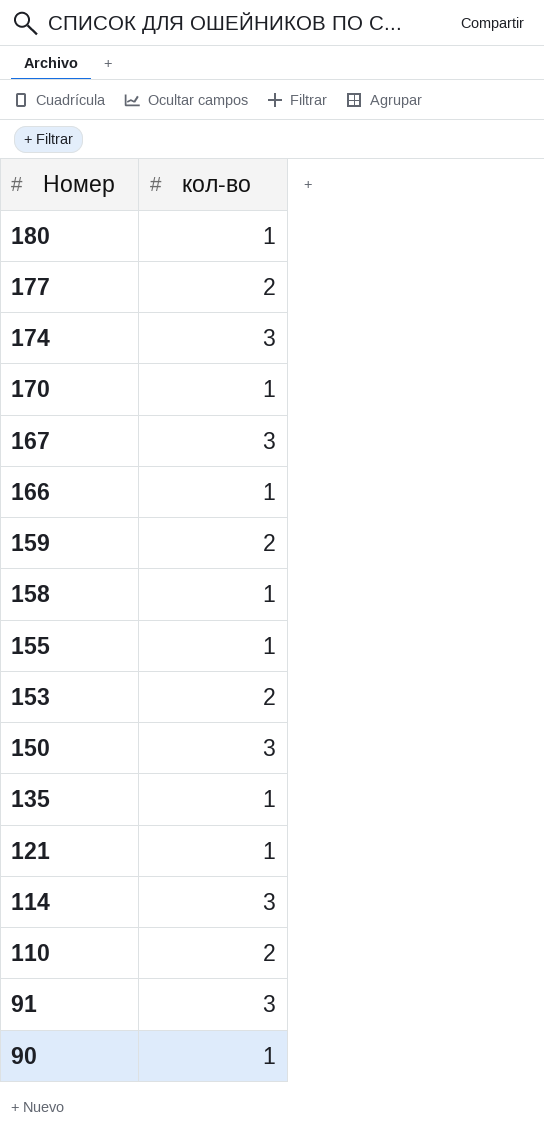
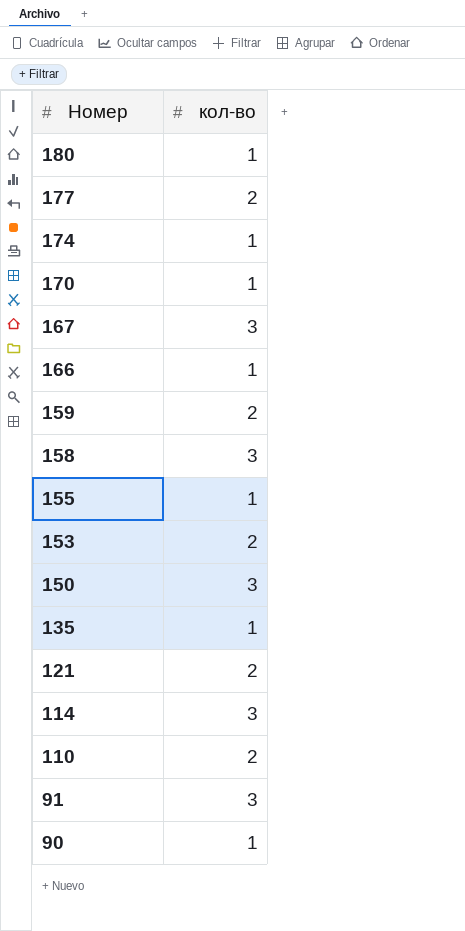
174 | кол-во: 3 -> 1
158 | кол-во: 1 -> 3
121 | кол-во: 1 -> 2

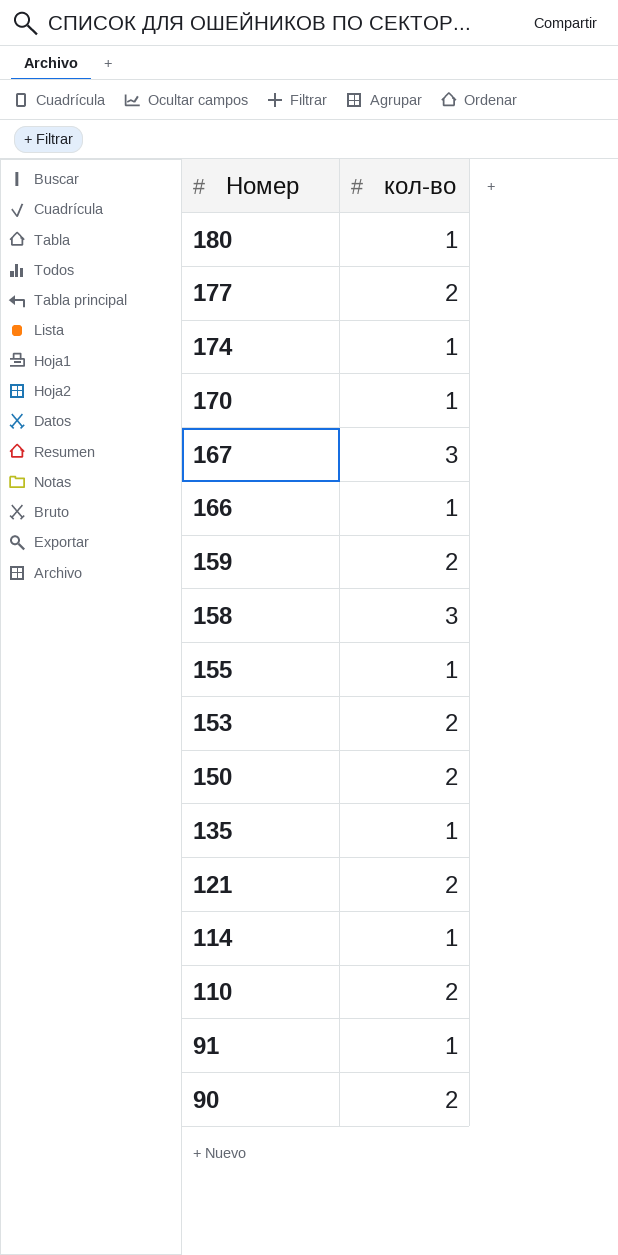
150 | кол-во: 3 -> 2
114 | кол-во: 3 -> 1
91 | кол-во: 3 -> 1
90 | кол-во: 1 -> 2

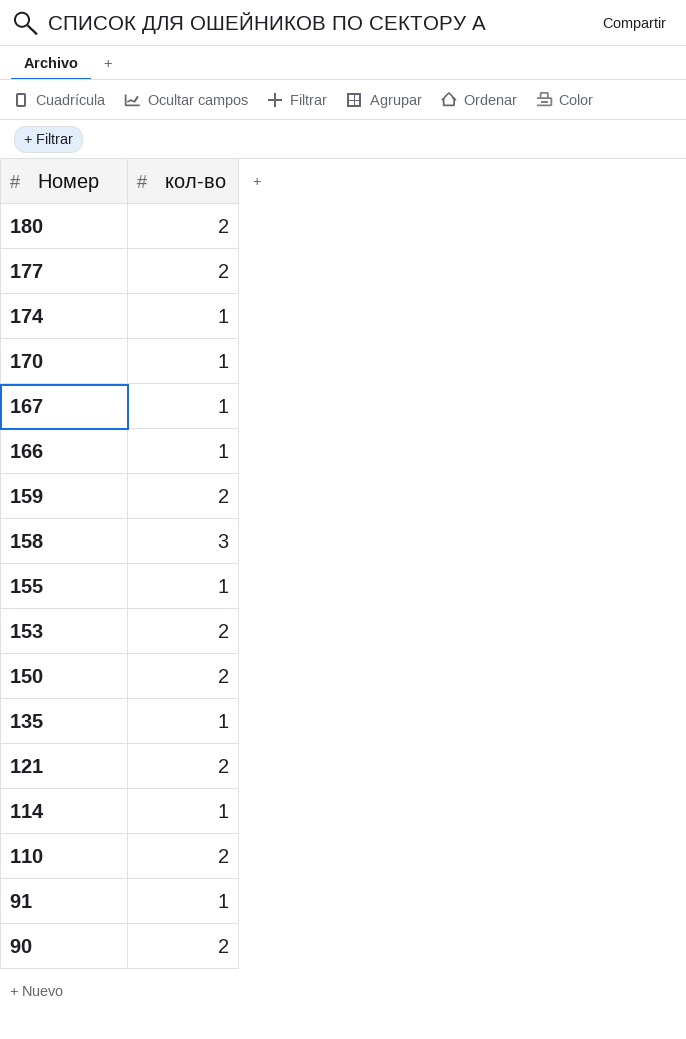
180 | кол-во: 1 -> 2
167 | кол-во: 3 -> 1

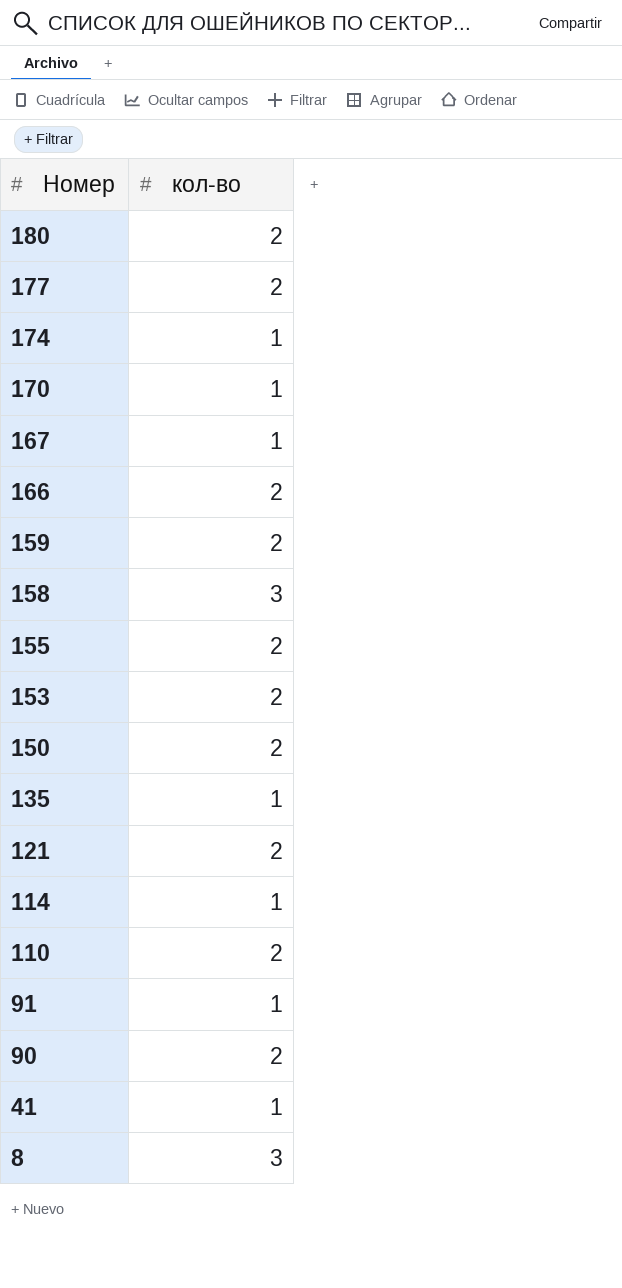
166 | кол-во: 1 -> 2
155 | кол-во: 1 -> 2
row 41: none -> 1
row 8: none -> 3

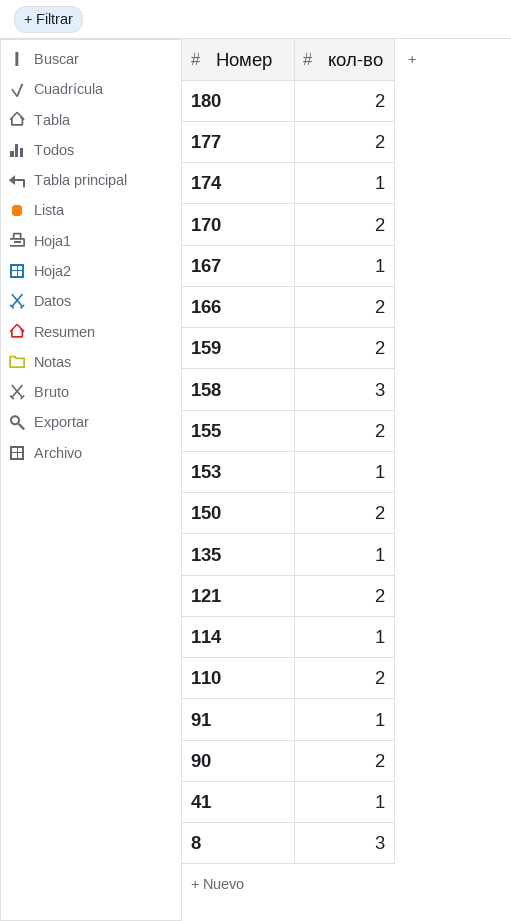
170 | кол-во: 1 -> 2
153 | кол-во: 2 -> 1

